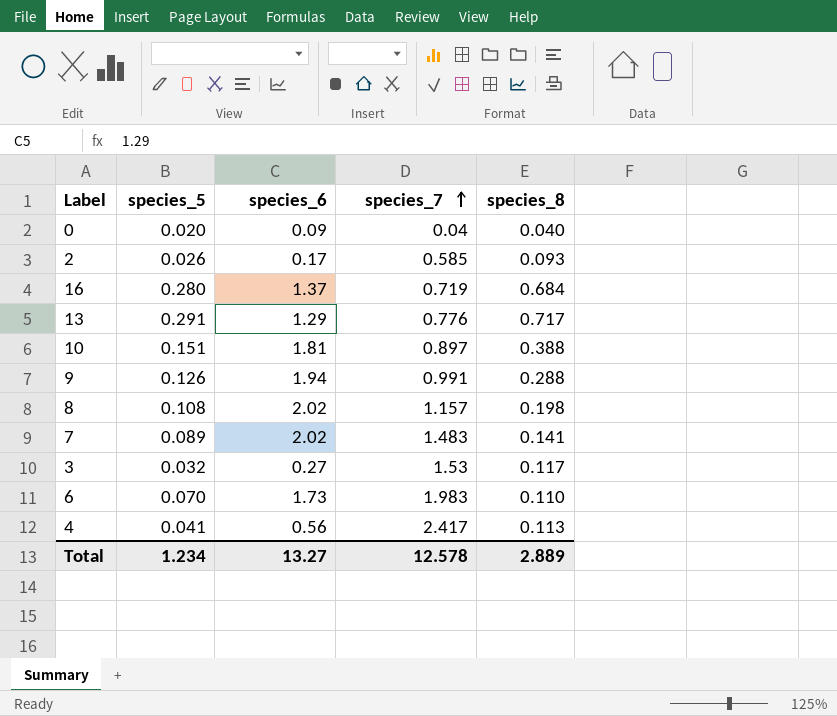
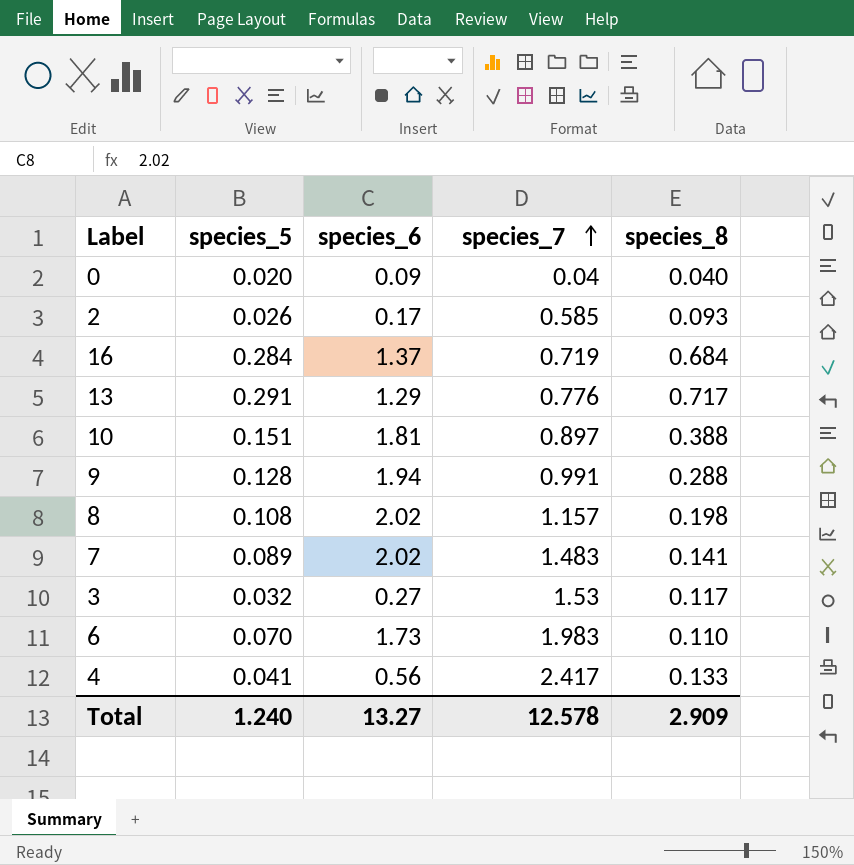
16 | species_5: 0.280 -> 0.284
9 | species_5: 0.126 -> 0.128
4 | species_8: 0.113 -> 0.133
Total | species_5: 1.234 -> 1.240
Total | species_8: 2.889 -> 2.909

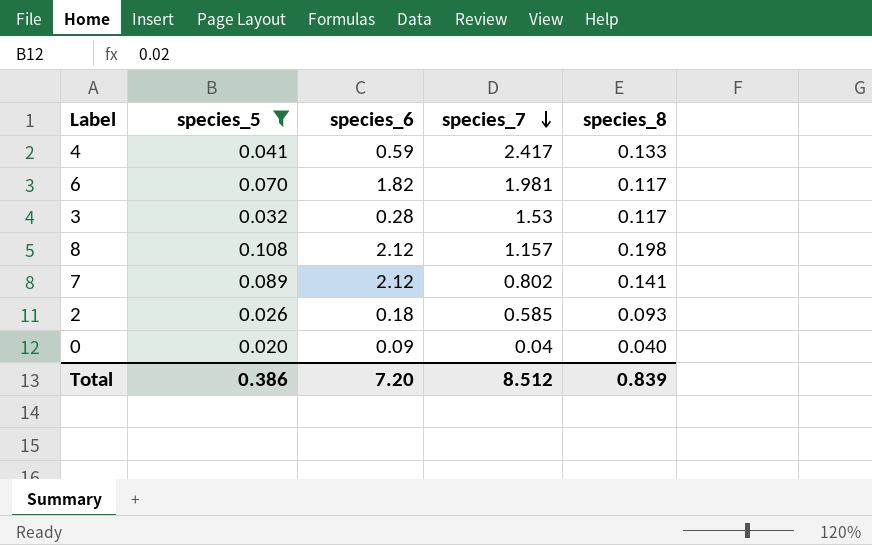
filter: none -> species_5 <= 0.108
row order: species_7 ascending -> species_7 descending
4 | species_6: 0.56 -> 0.59
6 | species_6: 1.73 -> 1.82
6 | species_7: 1.983 -> 1.981
6 | species_8: 0.110 -> 0.117
3 | species_6: 0.27 -> 0.28
8 | species_6: 2.02 -> 2.12
7 | species_6: 2.02 -> 2.12
7 | species_7: 1.483 -> 0.802
2 | species_6: 0.17 -> 0.18
Total | species_5: 1.240 -> 0.386
Total | species_6: 13.27 -> 7.20
Total | species_7: 12.578 -> 8.512
Total | species_8: 2.909 -> 0.839

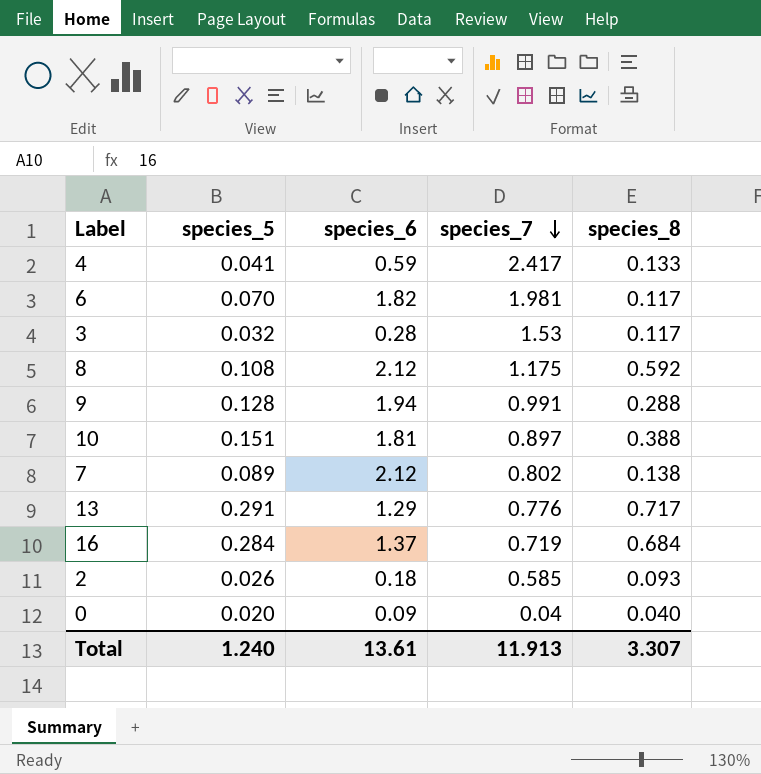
filter: species_5 <= 0.108 -> none
8 | species_7: 1.157 -> 1.175
8 | species_8: 0.198 -> 0.592
7 | species_8: 0.141 -> 0.138
Total | species_5: 0.386 -> 1.240
Total | species_6: 7.20 -> 13.61
Total | species_7: 8.512 -> 11.913
Total | species_8: 0.839 -> 3.307

